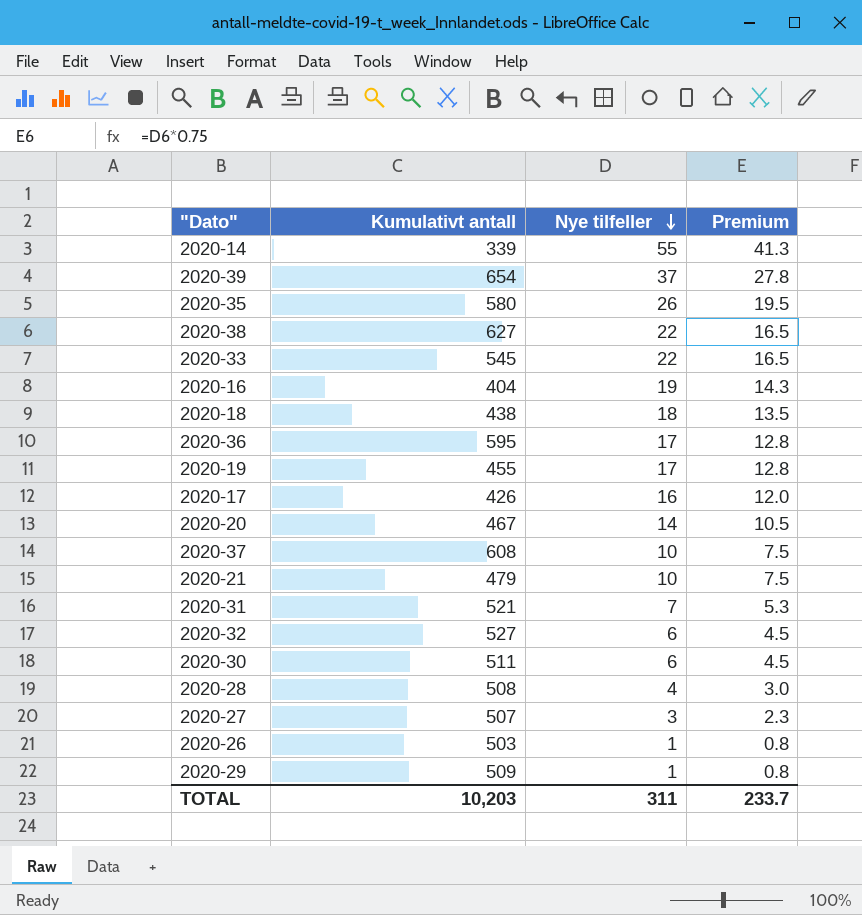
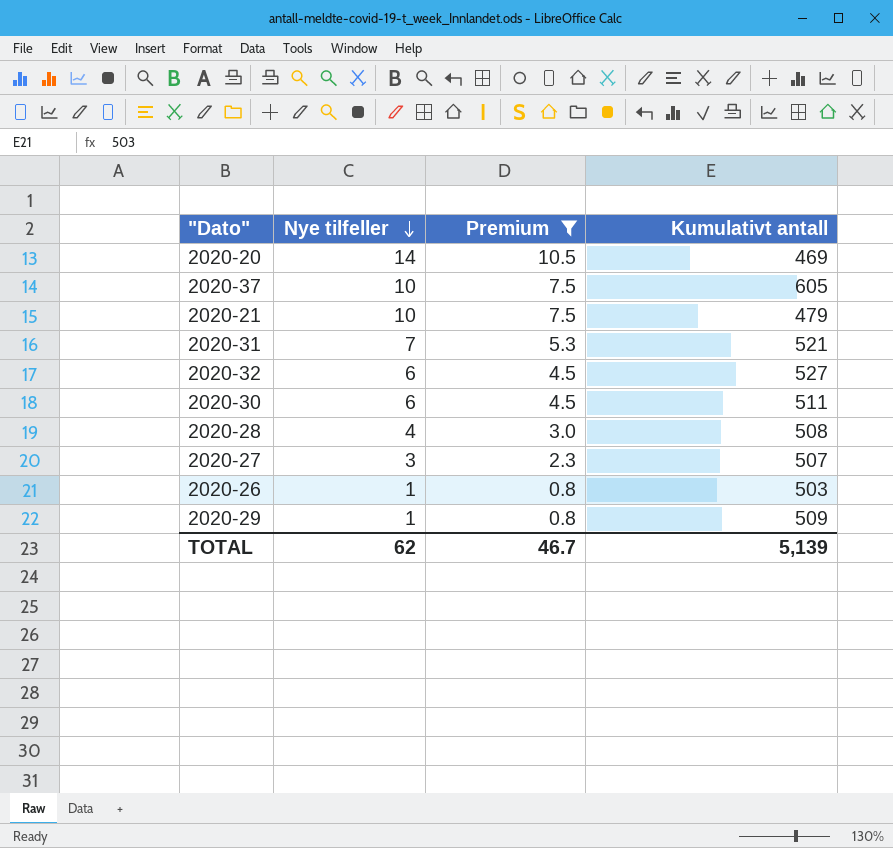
filter: none -> Premium <= 10.5
column Kumulativt antall | position: 2 -> 4
2020-20 | Kumulativt antall: 467 -> 469
2020-37 | Kumulativt antall: 608 -> 605
TOTAL | Nye tilfeller: 311 -> 62
TOTAL | Premium: 233.7 -> 46.7
TOTAL | Kumulativt antall: 10,203 -> 5,139

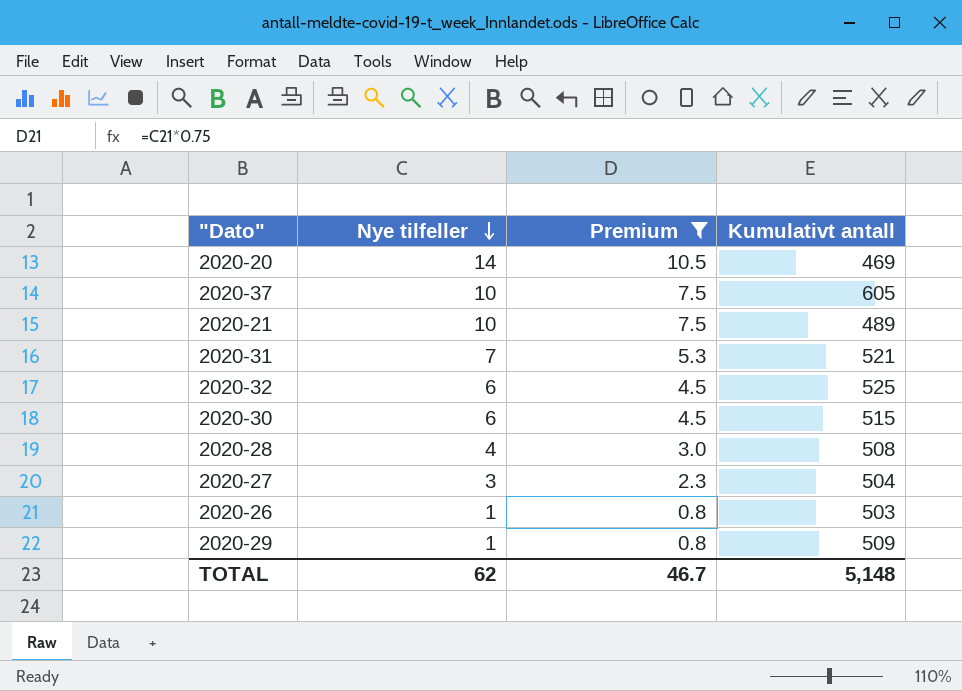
2020-21 | Kumulativt antall: 479 -> 489
2020-32 | Kumulativt antall: 527 -> 525
2020-30 | Kumulativt antall: 511 -> 515
2020-27 | Kumulativt antall: 507 -> 504
TOTAL | Kumulativt antall: 5,139 -> 5,148

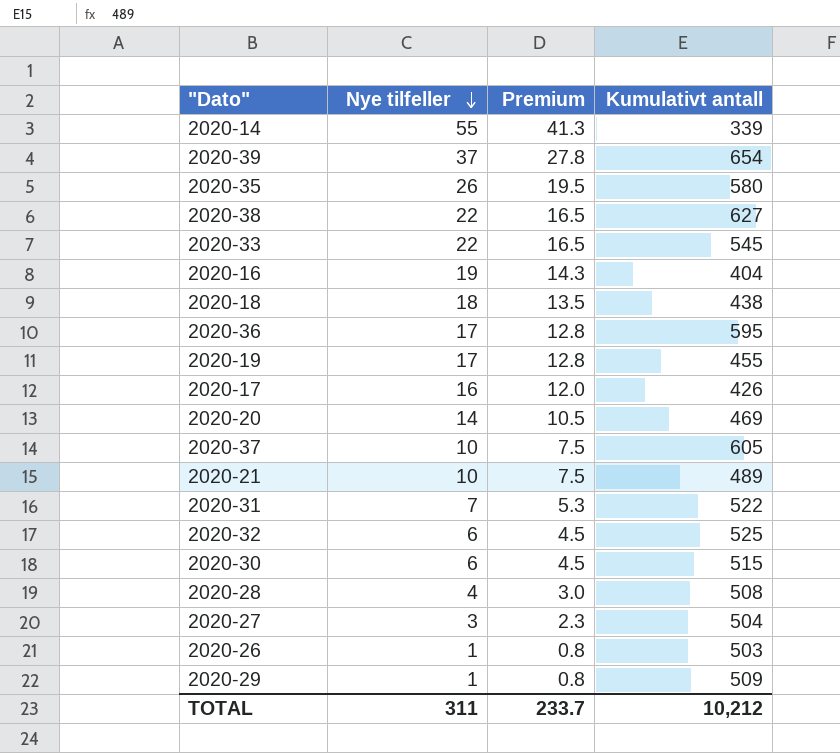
filter: Premium <= 10.5 -> none
2020-31 | Kumulativt antall: 521 -> 522
TOTAL | Nye tilfeller: 62 -> 311
TOTAL | Premium: 46.7 -> 233.7
TOTAL | Kumulativt antall: 5,148 -> 10,212

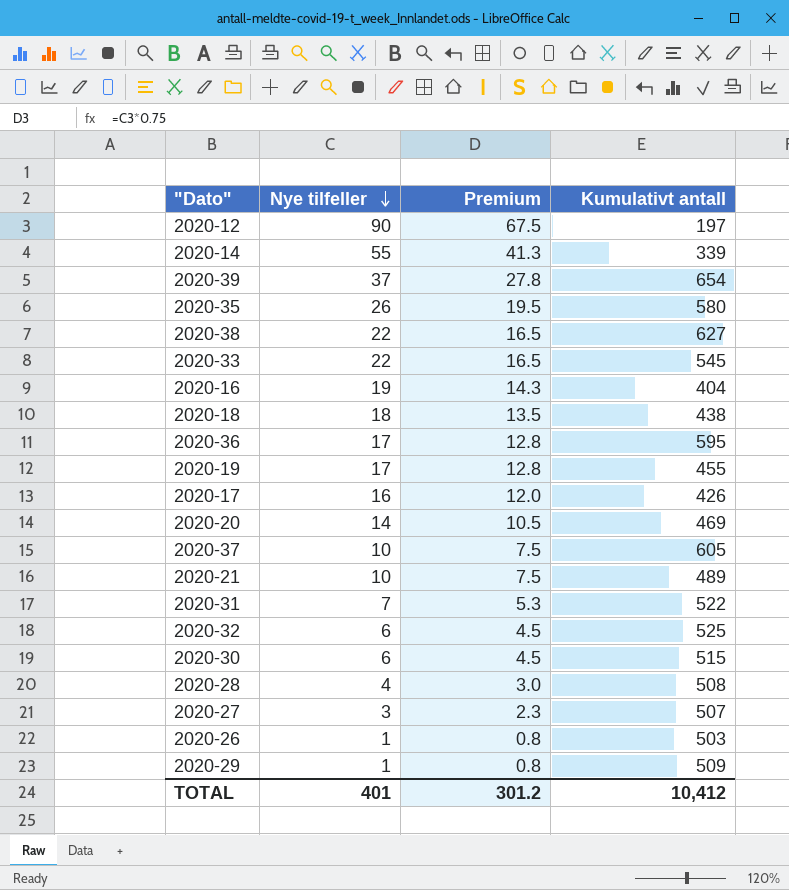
row 2020-12: none -> 90 | 67.5 | 197
2020-27 | Kumulativt antall: 504 -> 507
TOTAL | Nye tilfeller: 311 -> 401
TOTAL | Premium: 233.7 -> 301.2
TOTAL | Kumulativt antall: 10,212 -> 10,412

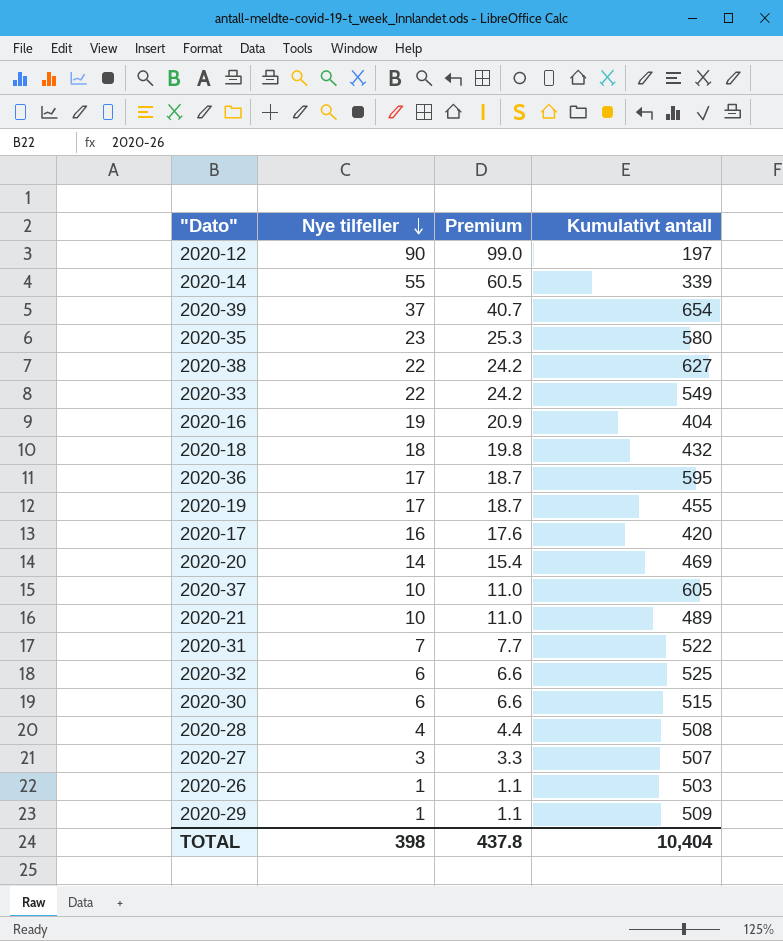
column Premium | formula: [Nye tilfeller] * 0.75 -> [Nye tilfeller] * 1.1
2020-35 | Nye tilfeller: 26 -> 23
2020-33 | Kumulativt antall: 545 -> 549
2020-18 | Kumulativt antall: 438 -> 432
2020-17 | Kumulativt antall: 426 -> 420
TOTAL | Nye tilfeller: 401 -> 398
TOTAL | Premium: 301.2 -> 437.8
TOTAL | Kumulativt antall: 10,412 -> 10,404

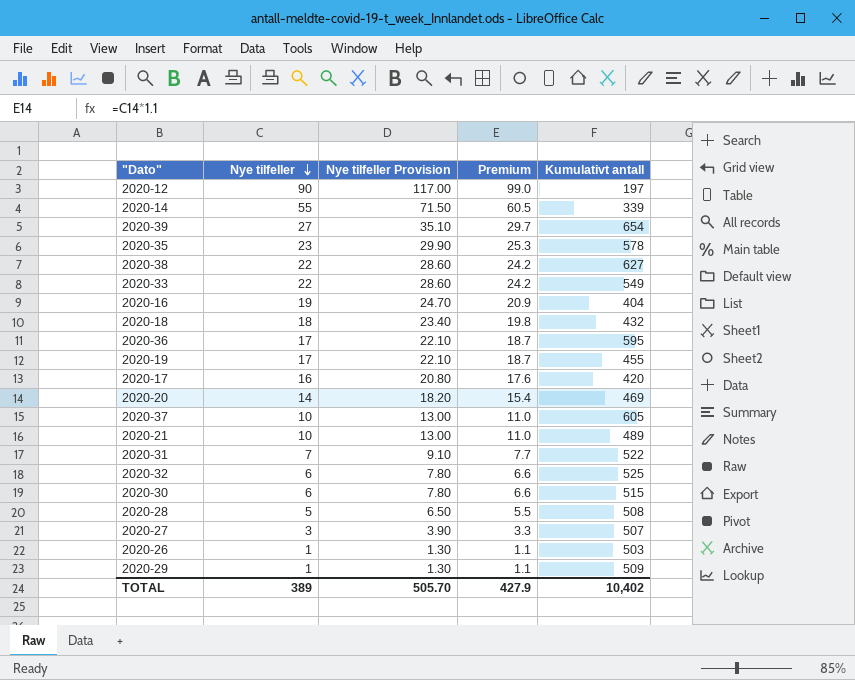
column Nye tilfeller Provision | formula: none -> [Nye tilfeller] * 1.3
2020-39 | Nye tilfeller: 37 -> 27
2020-39 | Premium: 40.7 -> 29.7
2020-35 | Kumulativt antall: 580 -> 578
2020-28 | Nye tilfeller: 4 -> 5
2020-28 | Premium: 4.4 -> 5.5
TOTAL | Nye tilfeller: 398 -> 389
TOTAL | Premium: 437.8 -> 427.9
TOTAL | Kumulativt antall: 10,404 -> 10,402

